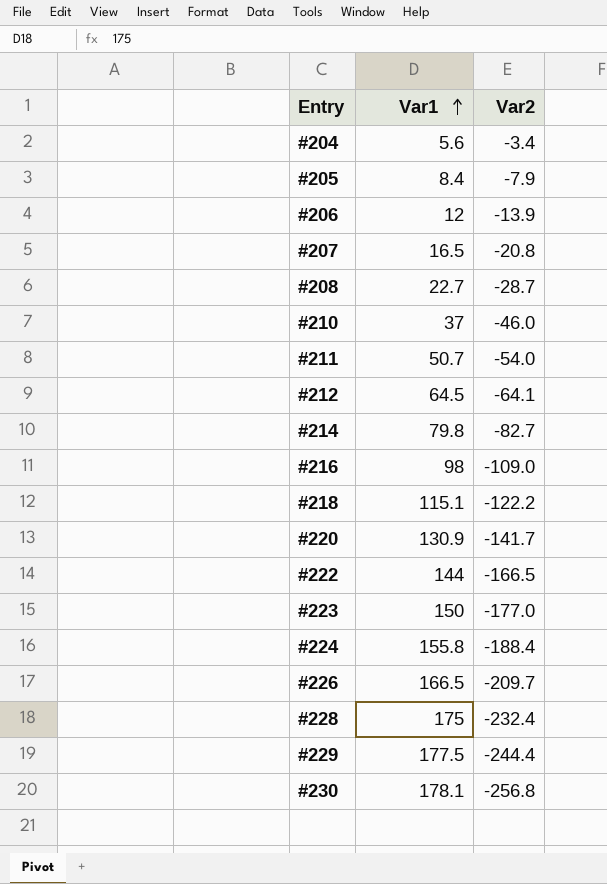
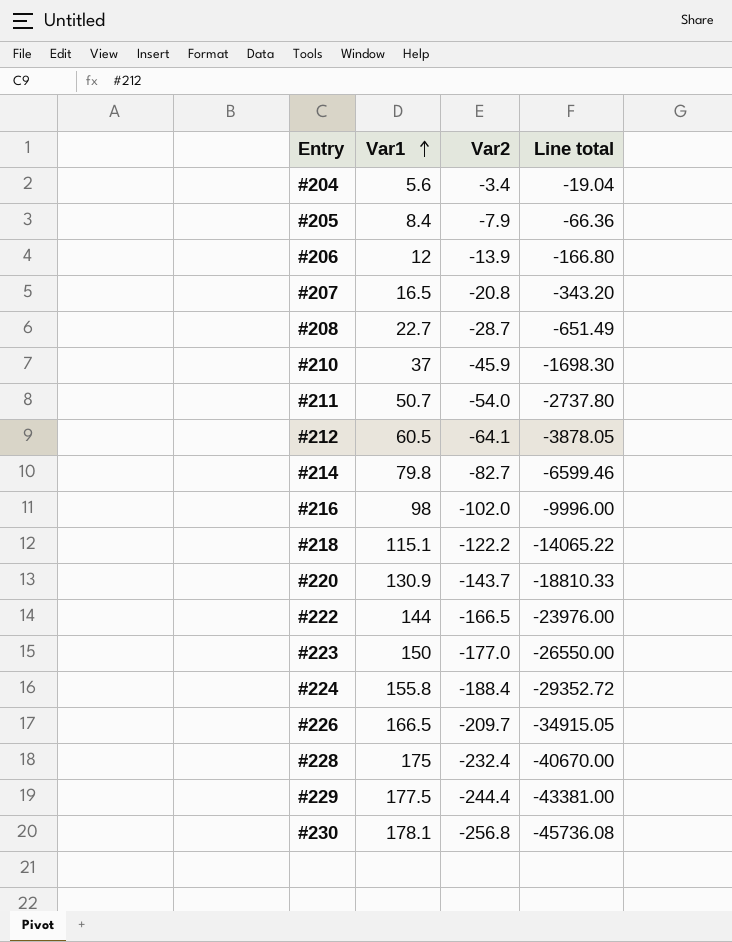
column Line total | formula: none -> [Var1] * [Var2]
#210 | Var2: -46.0 -> -45.9
#212 | Var1: 64.5 -> 60.5
#216 | Var2: -109.0 -> -102.0
#220 | Var2: -141.7 -> -143.7

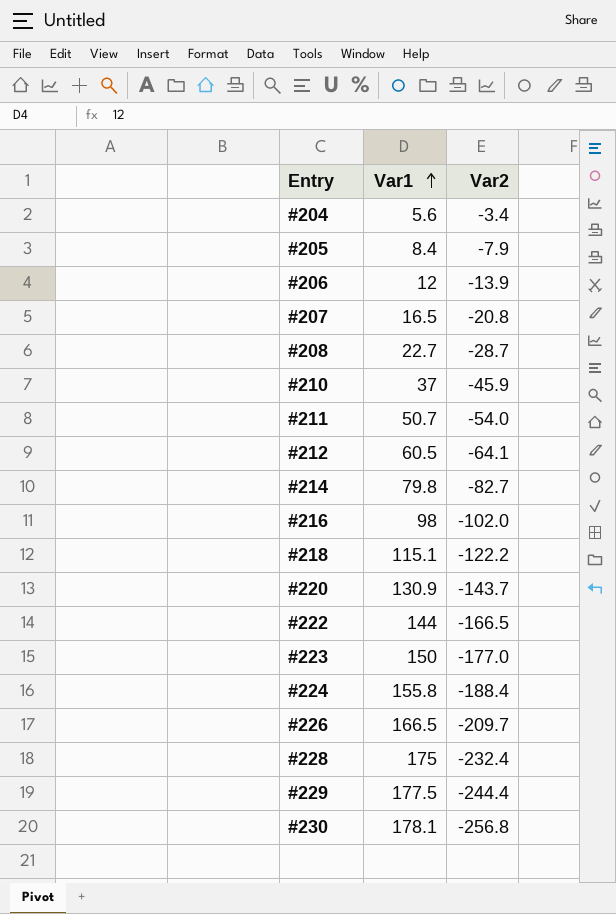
column Line total | formula: [Var1] * [Var2] -> none

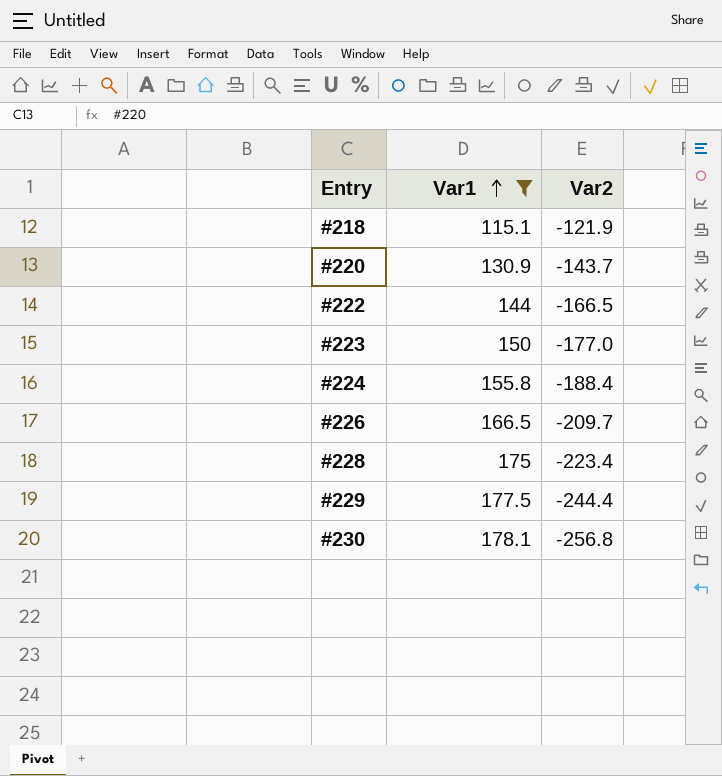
filter: none -> Var1 >= 115.1
#218 | Var2: -122.2 -> -121.9
#228 | Var2: -232.4 -> -223.4

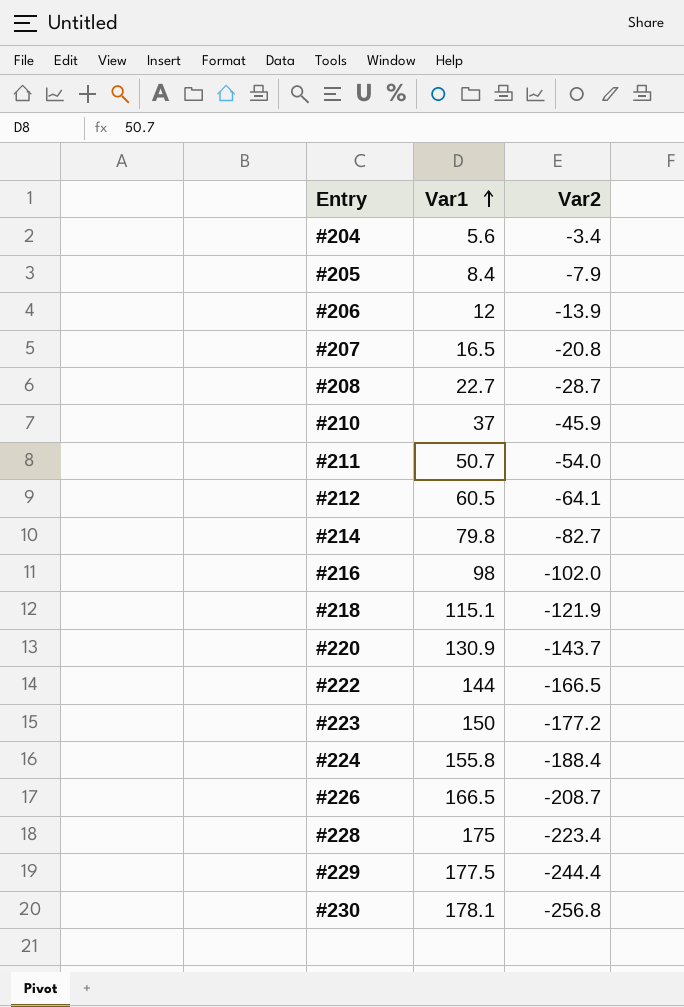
filter: Var1 >= 115.1 -> none
#223 | Var2: -177.0 -> -177.2
#226 | Var2: -209.7 -> -208.7

